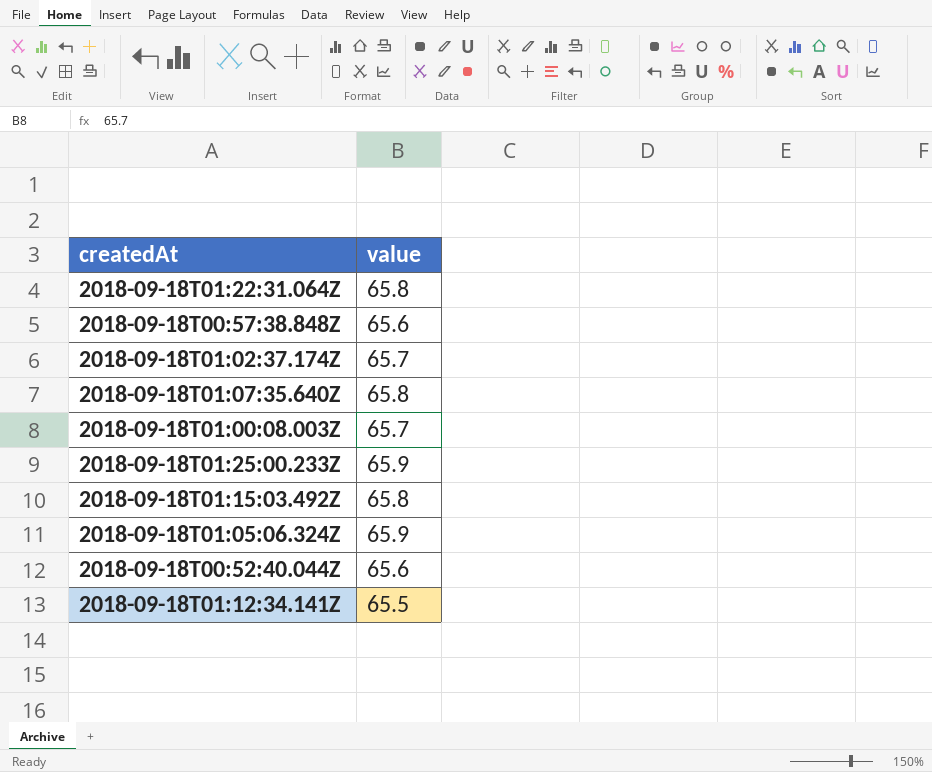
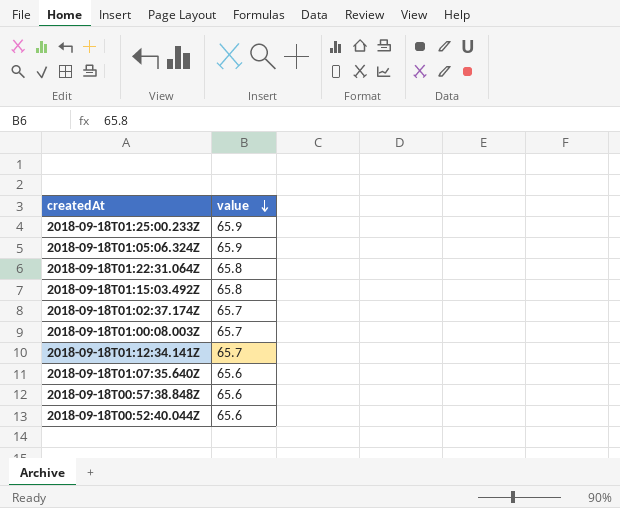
row order: none -> value descending
2018-09-18T01:12:34.141Z | value: 65.5 -> 65.7
2018-09-18T01:07:35.640Z | value: 65.8 -> 65.6

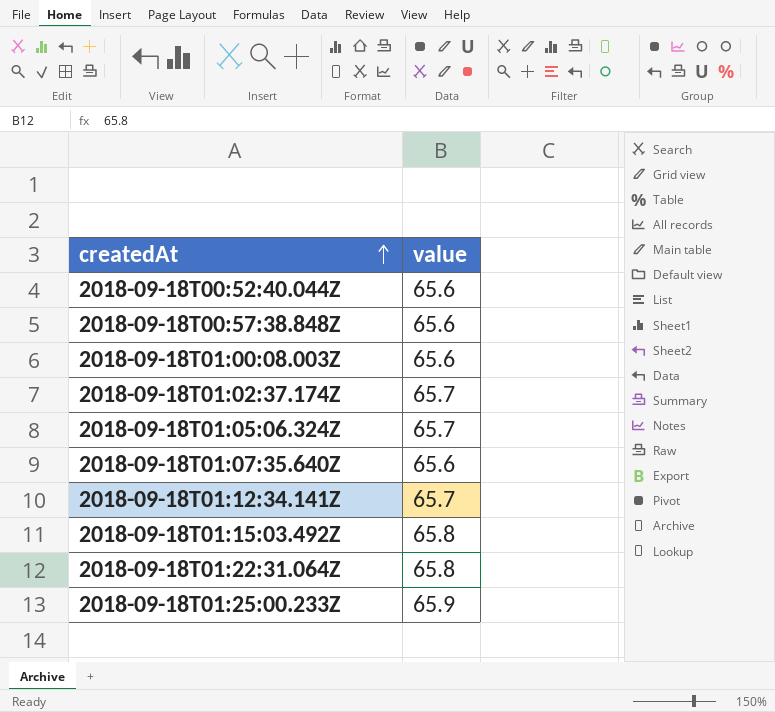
row order: value descending -> createdAt ascending
2018-09-18T01:00:08.003Z | value: 65.7 -> 65.6
2018-09-18T01:05:06.324Z | value: 65.9 -> 65.7

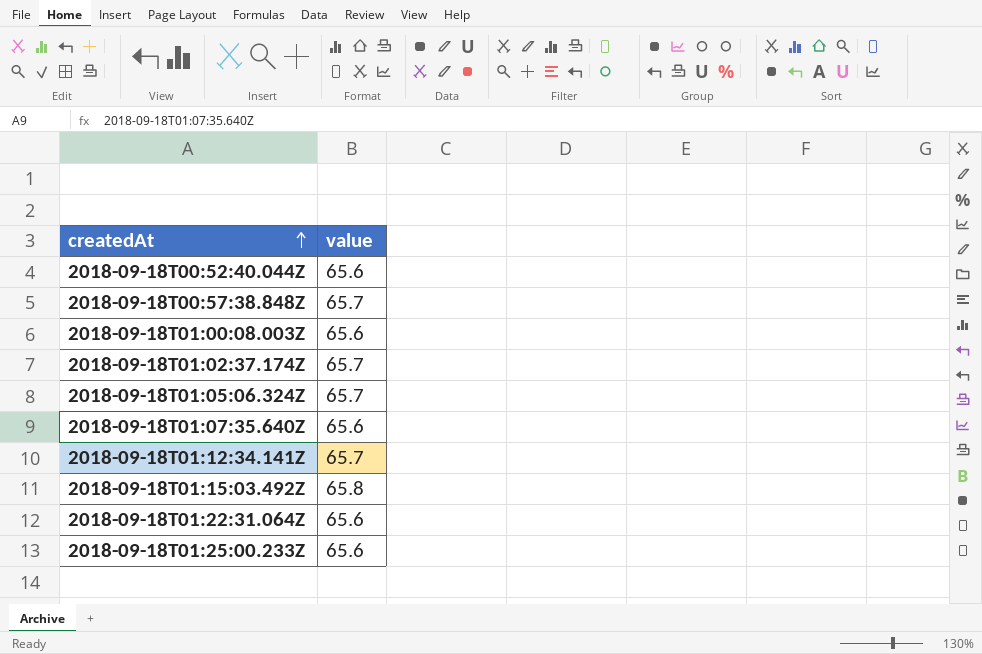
2018-09-18T00:57:38.848Z | value: 65.6 -> 65.7
2018-09-18T01:22:31.064Z | value: 65.8 -> 65.6
2018-09-18T01:25:00.233Z | value: 65.9 -> 65.6

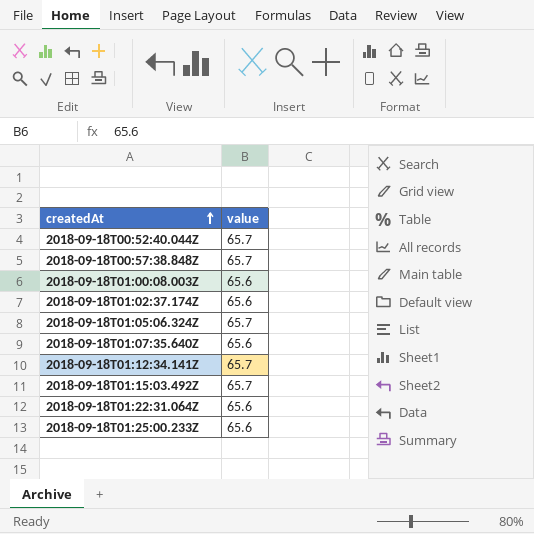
2018-09-18T00:52:40.044Z | value: 65.6 -> 65.7
2018-09-18T01:02:37.174Z | value: 65.7 -> 65.6
2018-09-18T01:15:03.492Z | value: 65.8 -> 65.7

